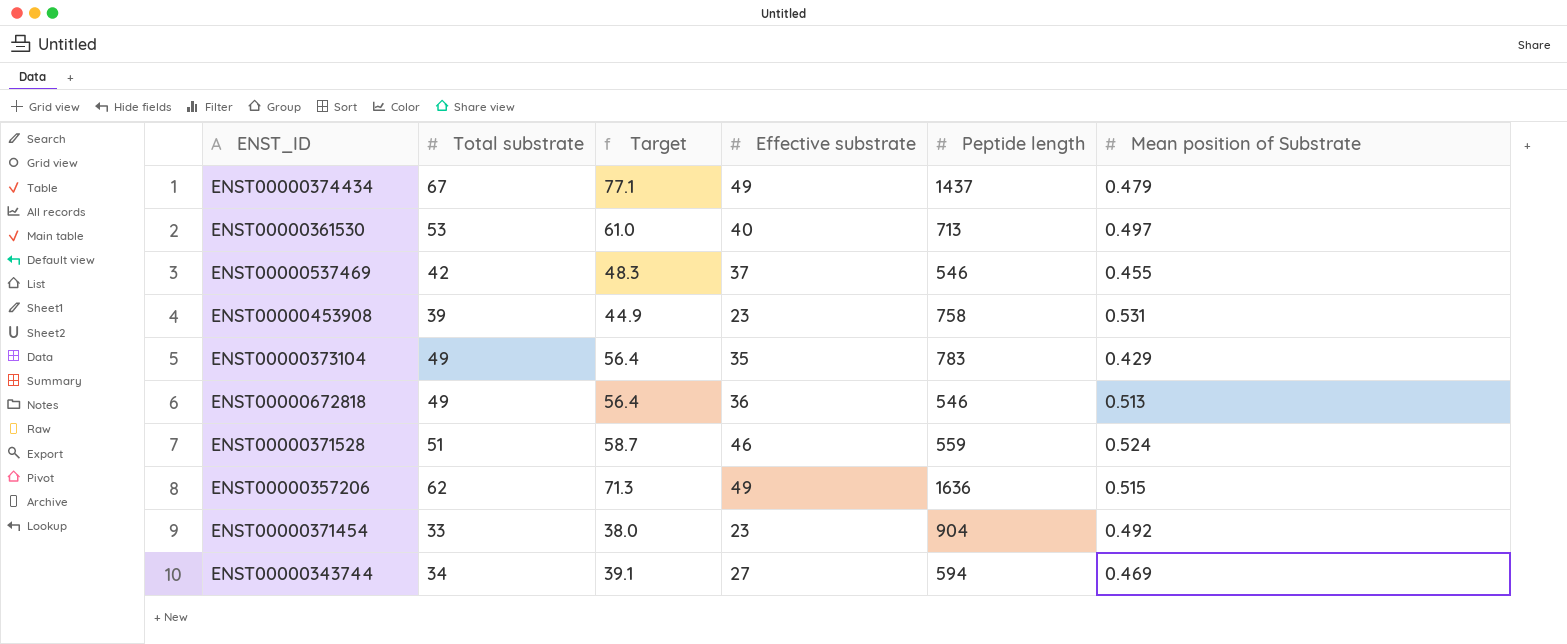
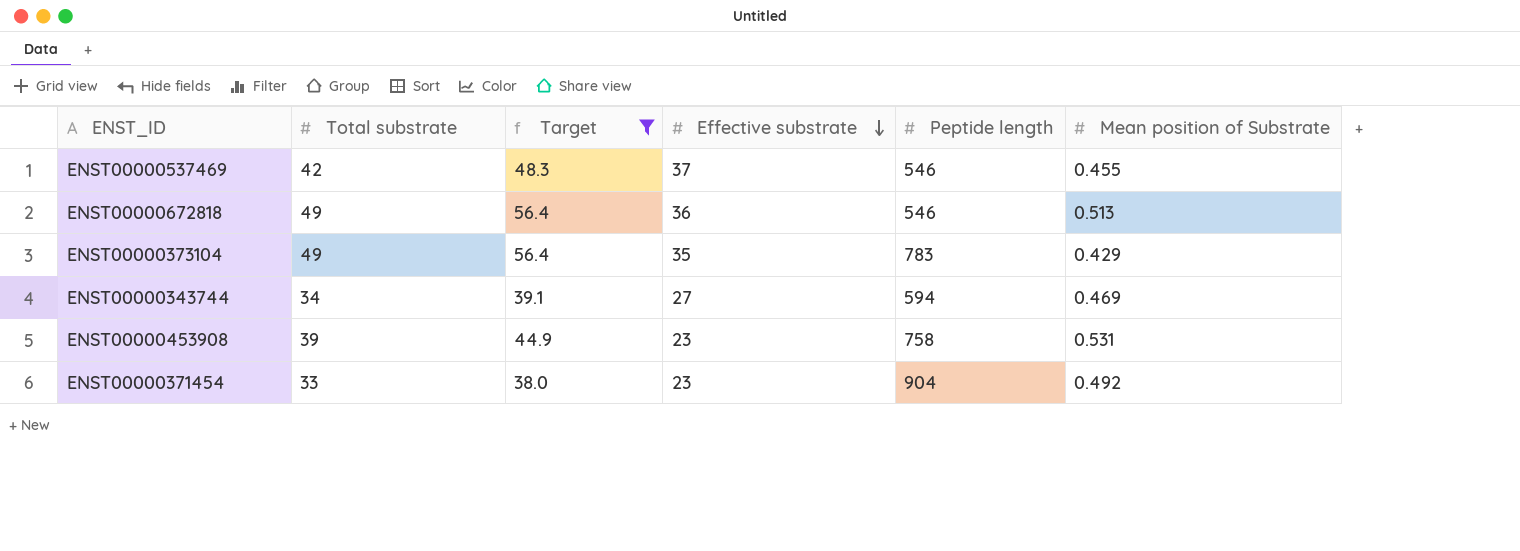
filter: none -> Target <= 56.4
row order: none -> Effective substrate descending

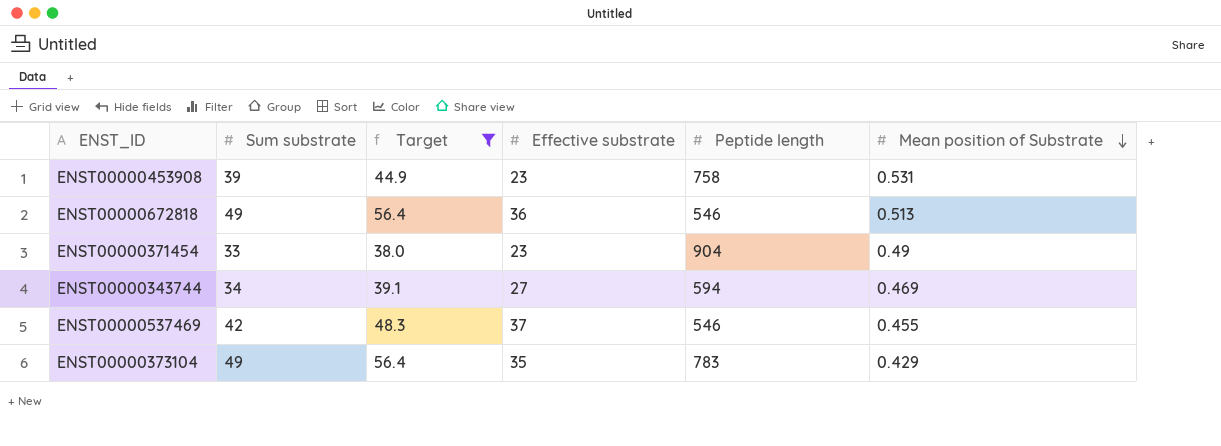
row order: Effective substrate descending -> Mean position of Substrate descending
column name: Total substrate -> Sum substrate
ENST00000371454 | Mean position of Substrate: 0.492 -> 0.49

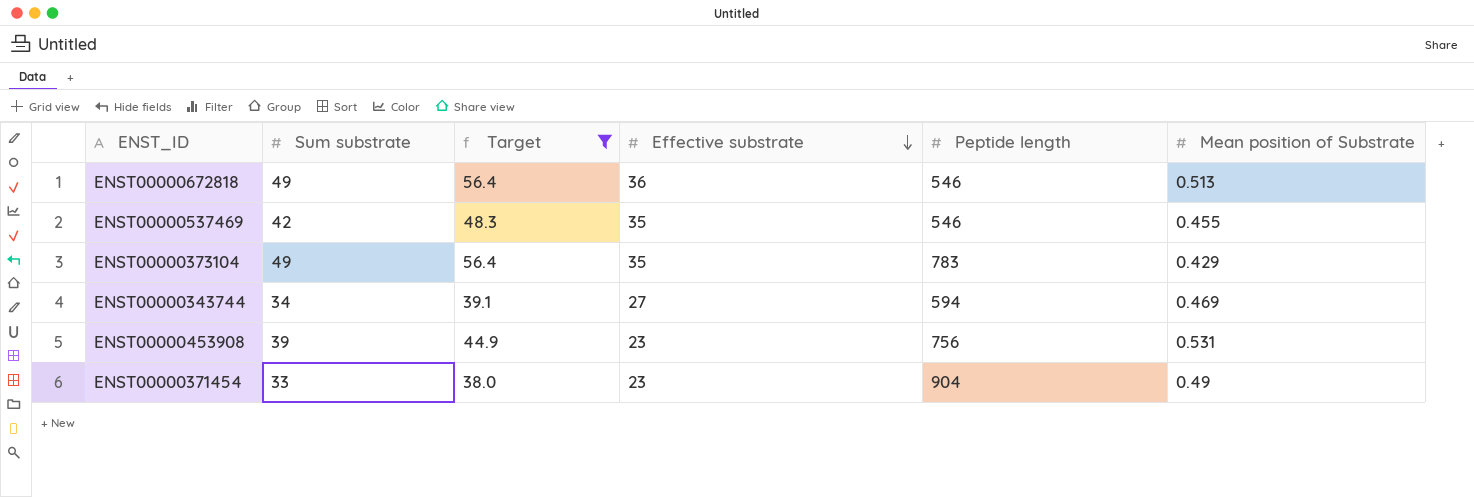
row order: Mean position of Substrate descending -> Effective substrate descending
ENST00000537469 | Effective substrate: 37 -> 35
ENST00000453908 | Peptide length: 758 -> 756

